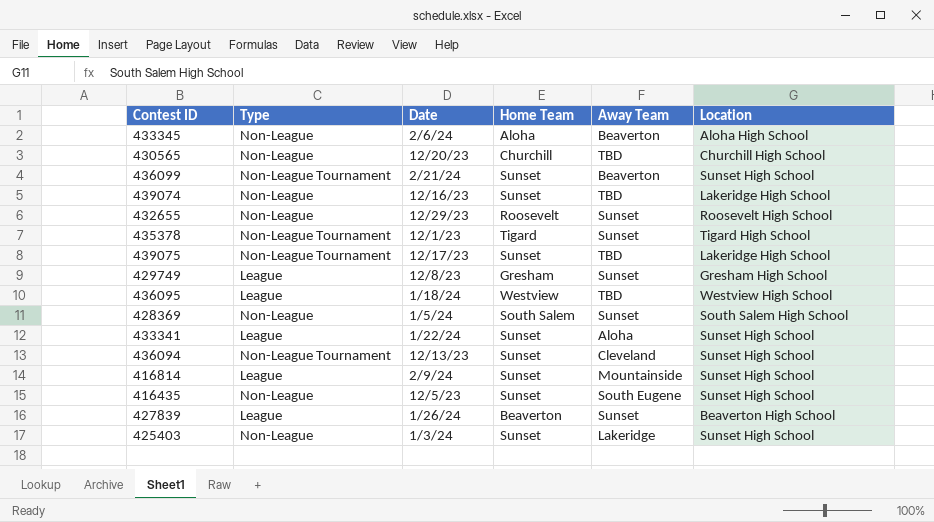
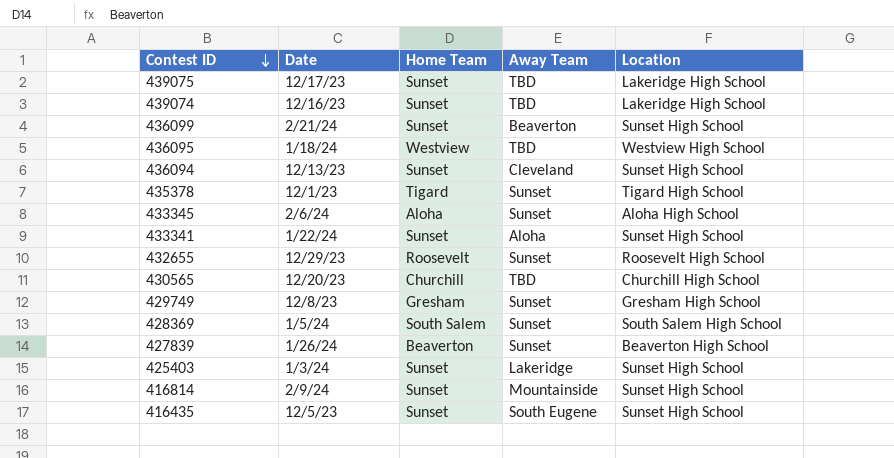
row order: none -> Contest ID descending
column Type | position: 2 -> none
433345 | Away Team: Beaverton -> Sunset

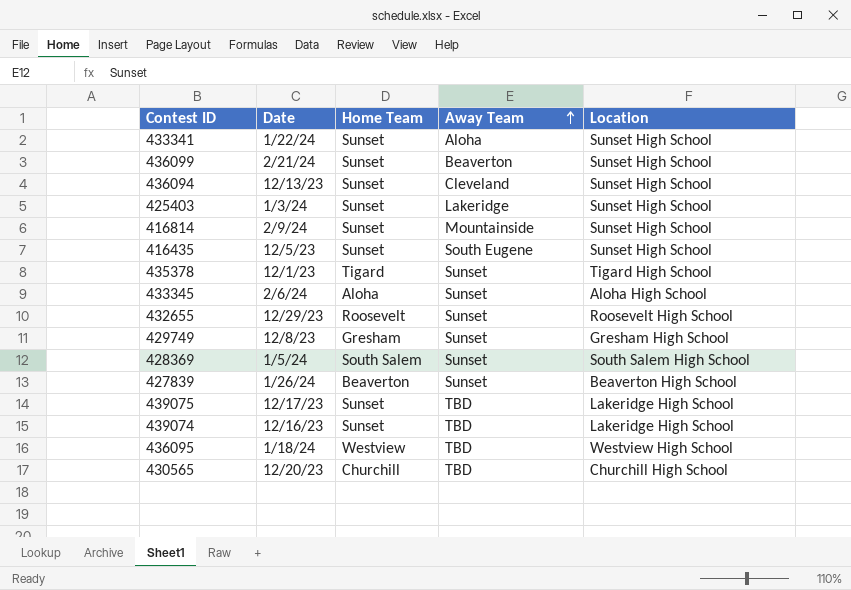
row order: Contest ID descending -> Away Team ascending

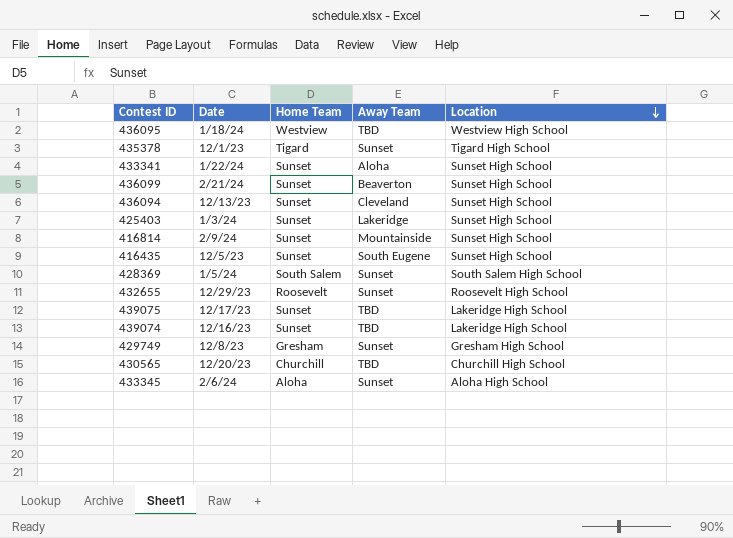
row order: Away Team ascending -> Location descending
row 427839: 1/26/24 | Beaverton | Sunset | Beaverton High School -> none

